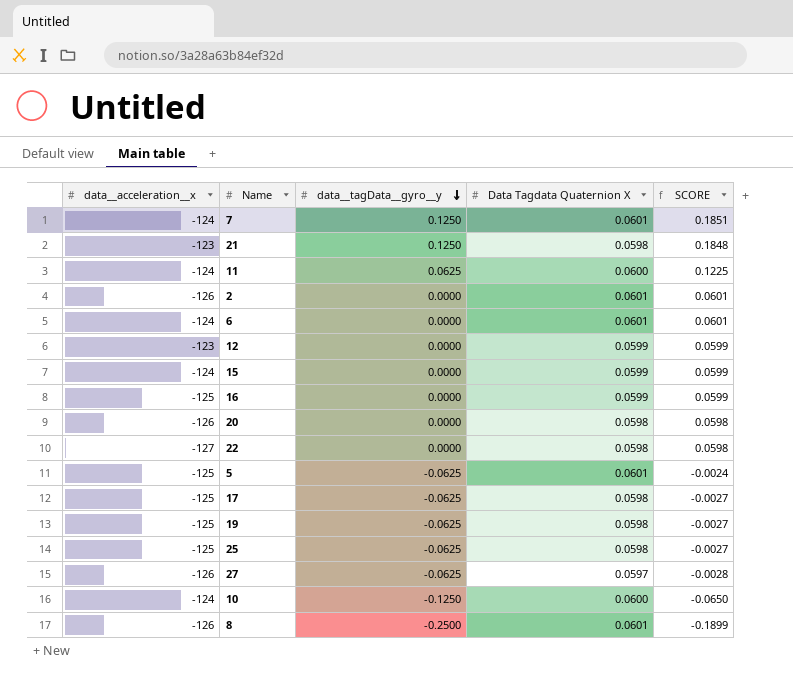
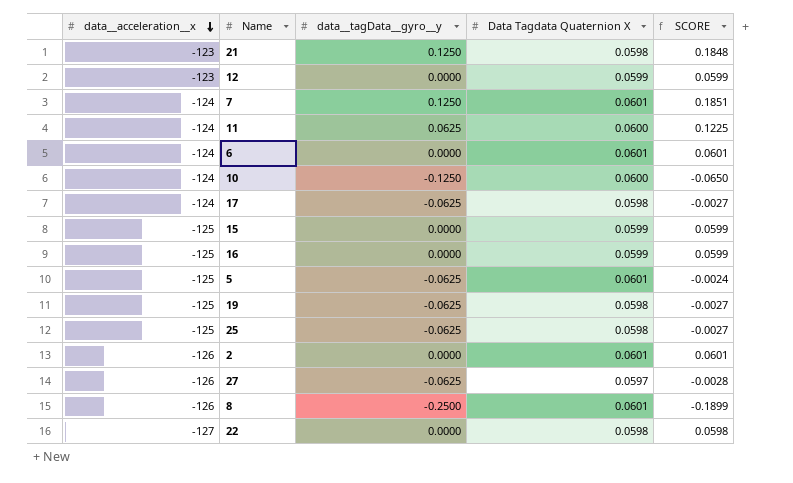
row order: data__tagData__gyro__y descending -> data__acceleration__x descending
row 20: -126 | 0.0000 | 0.0598 | 0.0598 -> none
17 | data__acceleration__x: -125 -> -124
15 | data__acceleration__x: -124 -> -125

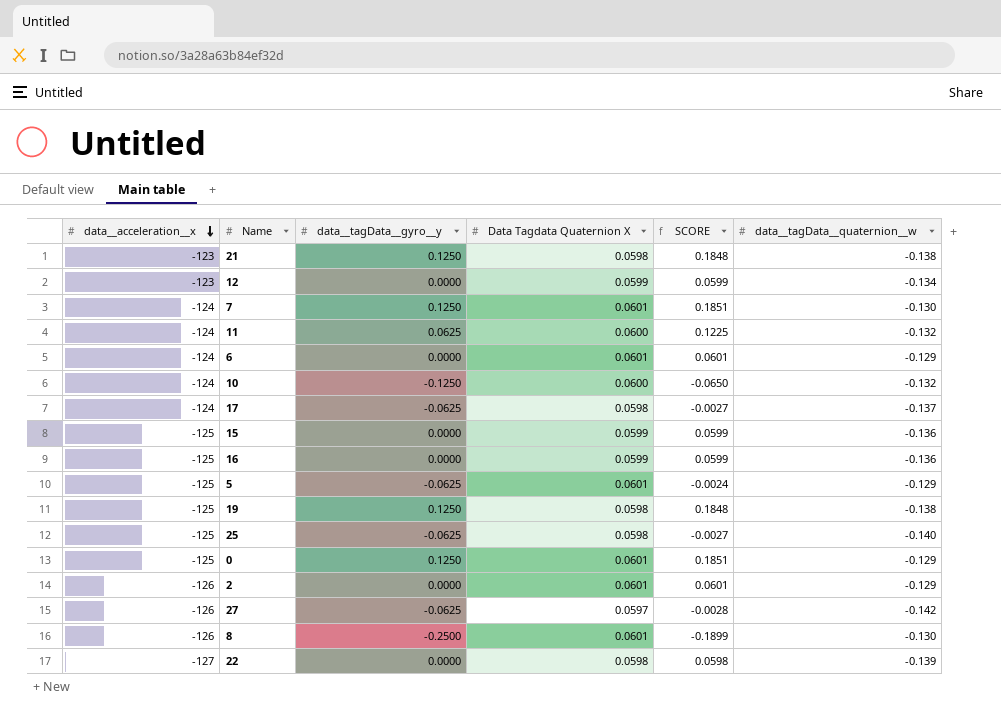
column data__tagData__quaternion__w | position: none -> 6
19 | data__tagData__gyro__y: -0.0625 -> 0.1250
19 | SCORE: -0.0027 -> 0.1848
row 0: none -> -125 | 0.1250 | 0.0601 | 0.1851 | -0.129

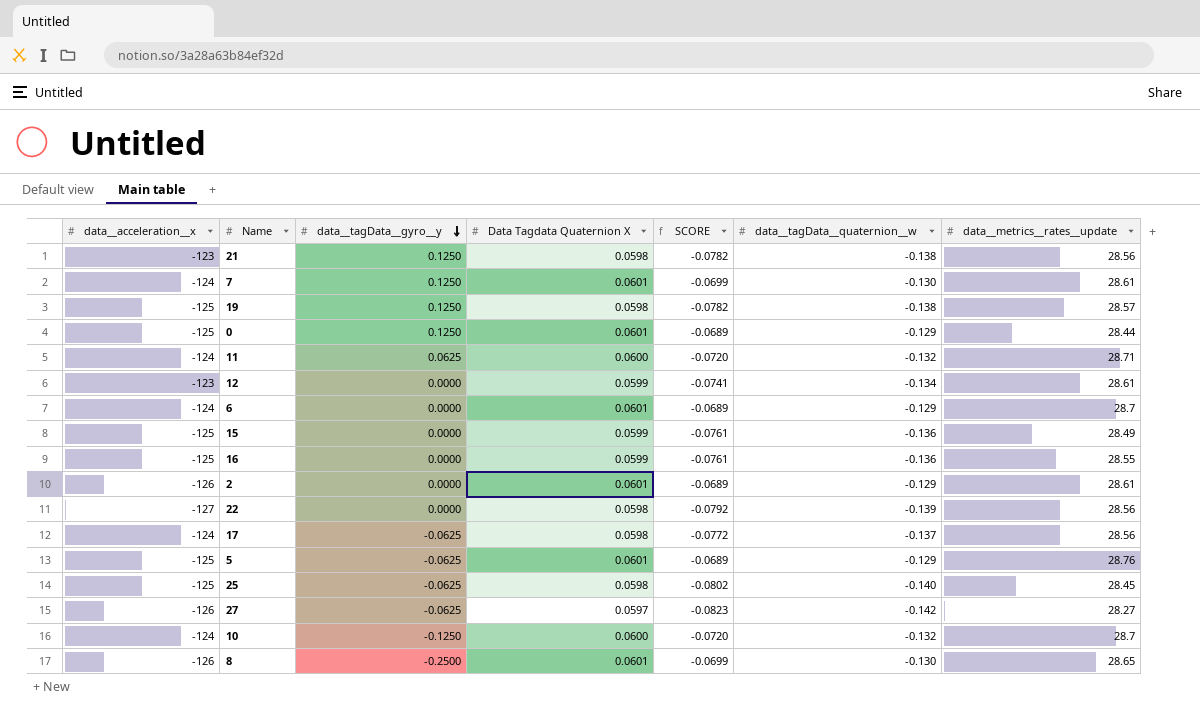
row order: data__acceleration__x descending -> data__tagData__gyro__y descending
column SCORE | formula: [data__tagData__gyro__y] + [Data Tagdata Quaternion X] -> [Data Tagdata Quaternion X] + [data__tagData__quaternion__w]
column data__metrics__rates__update | position: none -> 7

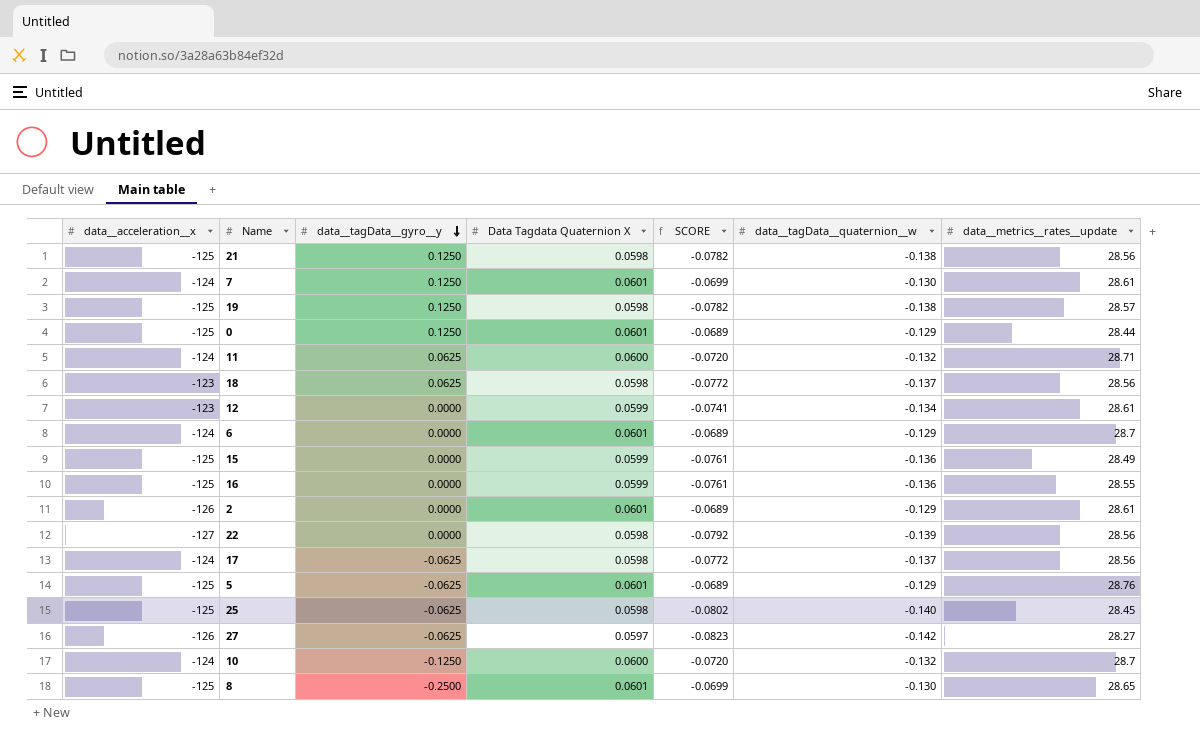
21 | data__acceleration__x: -123 -> -125
row 18: none -> -123 | 0.0625 | 0.0598 | -0.0772 | -0.137 | 28.56
8 | data__acceleration__x: -126 -> -125

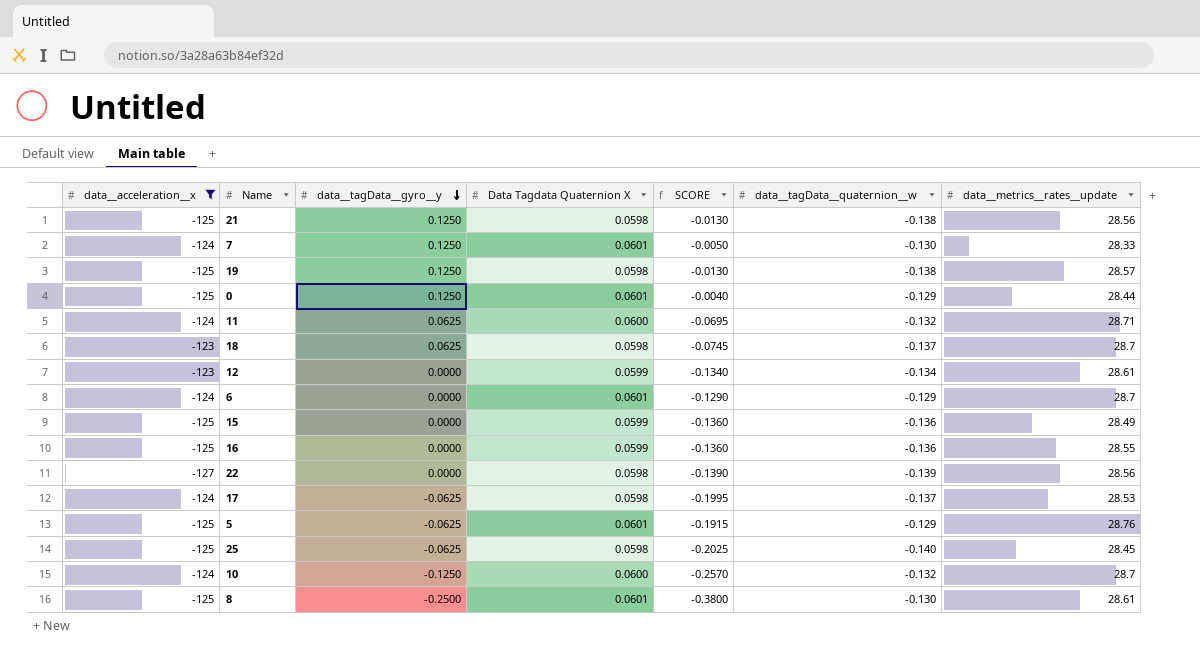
filter: none -> data__acceleration__x != -126
column SCORE | formula: [Data Tagdata Quaternion X] + [data__tagData__quaternion__w] -> [data__tagData__gyro__y] + [data__tagData__quaternion__w]
7 | data__metrics__rates__update: 28.61 -> 28.33
18 | data__metrics__rates__update: 28.56 -> 28.7
17 | data__metrics__rates__update: 28.56 -> 28.53
8 | data__metrics__rates__update: 28.65 -> 28.61

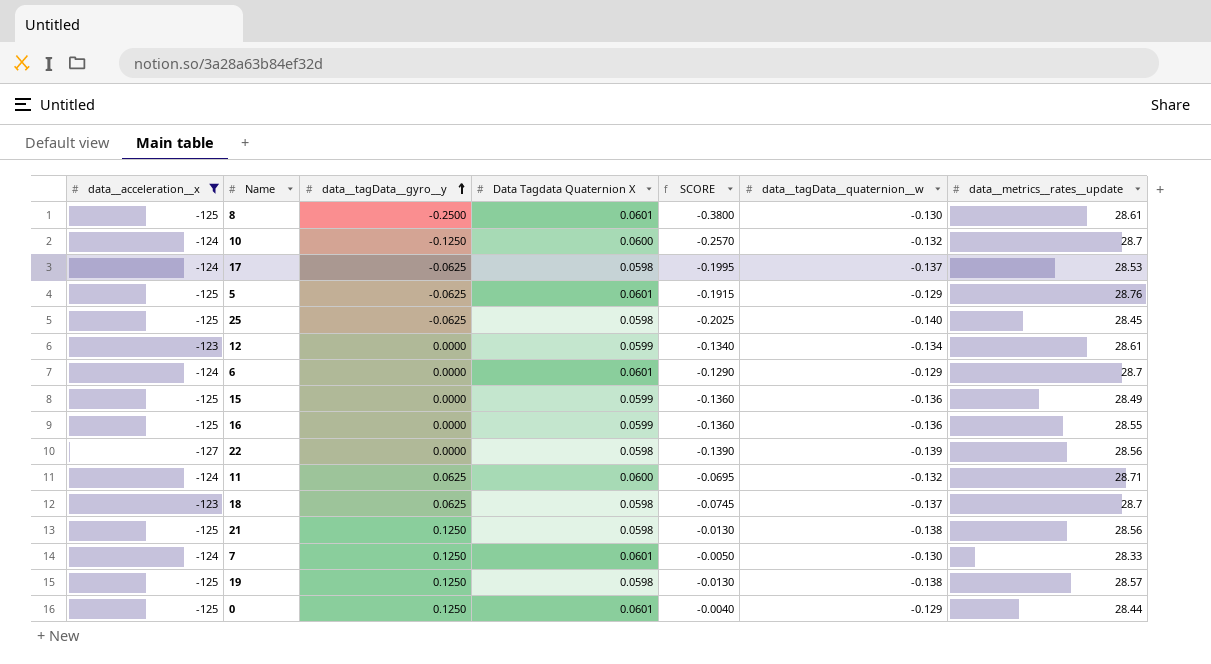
row order: data__tagData__gyro__y descending -> data__tagData__gyro__y ascending

